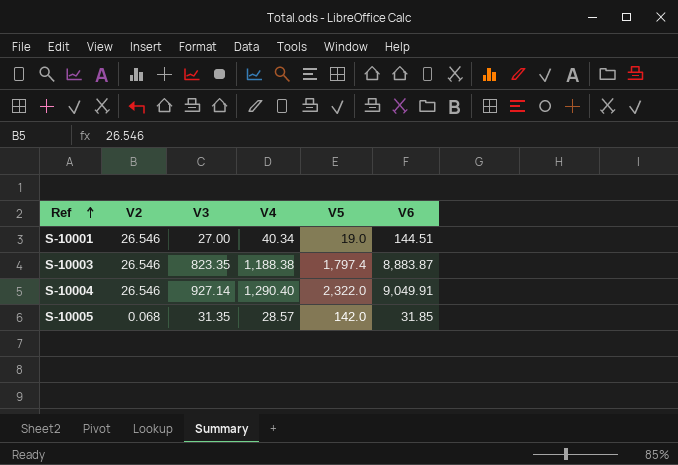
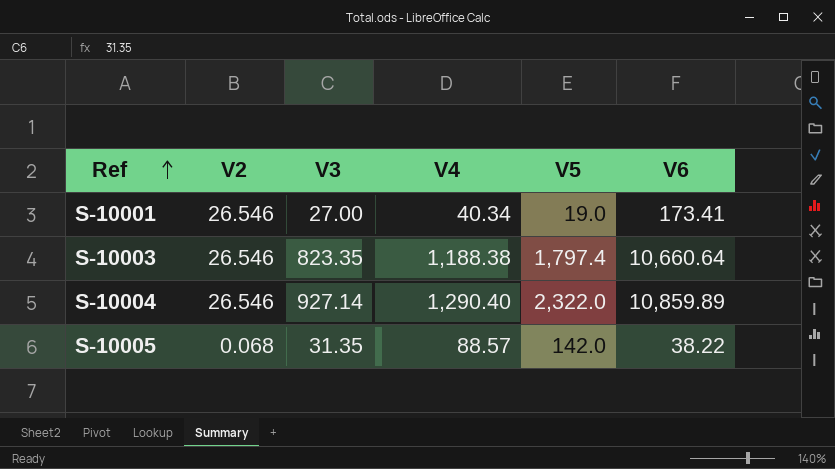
S-10001 | V6: 144.51 -> 173.41
S-10003 | V6: 8,883.87 -> 10,660.64
S-10004 | V6: 9,049.91 -> 10,859.89
S-10005 | V4: 28.57 -> 88.57
S-10005 | V6: 31.85 -> 38.22

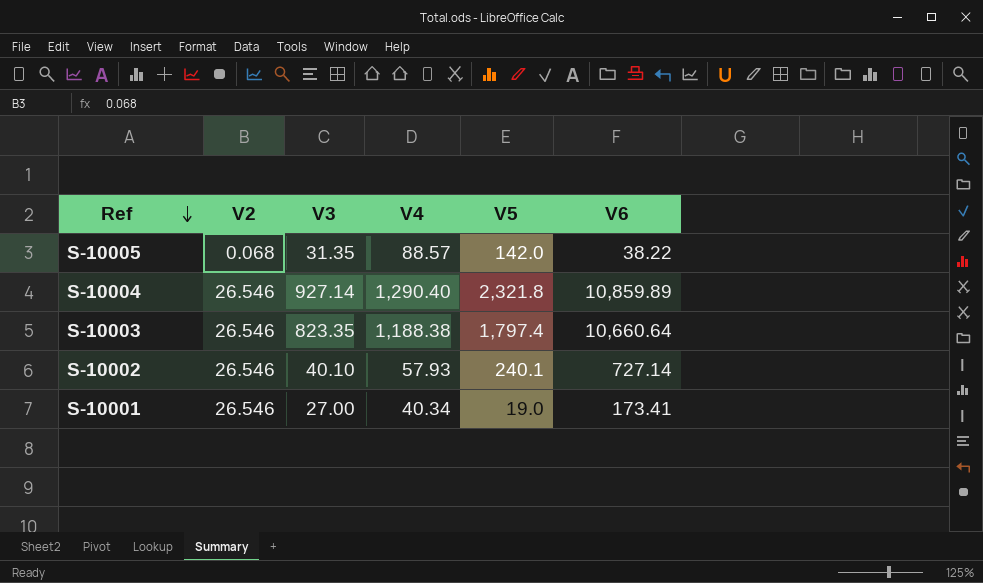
row order: Ref ascending -> Ref descending
S-10004 | V5: 2,322.0 -> 2,321.8
row S-10002: none -> 26.546 | 40.10 | 57.93 | 240.1 | 727.14

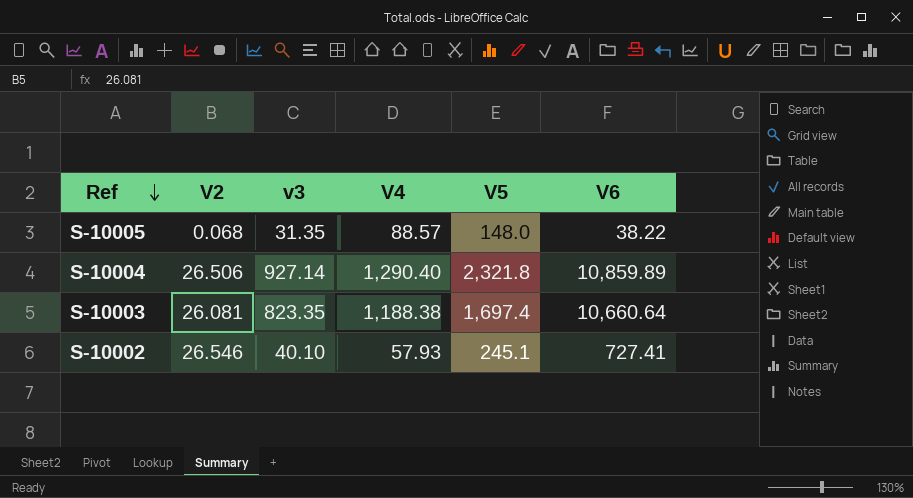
column name: V3 -> v3
row S-10001: 26.546 | 27.00 | 40.34 | 19.0 | 173.41 -> none
S-10005 | V5: 142.0 -> 148.0
S-10004 | V2: 26.546 -> 26.506
S-10003 | V2: 26.546 -> 26.081
S-10003 | V5: 1,797.4 -> 1,697.4
S-10002 | V5: 240.1 -> 245.1
S-10002 | V6: 727.14 -> 727.41

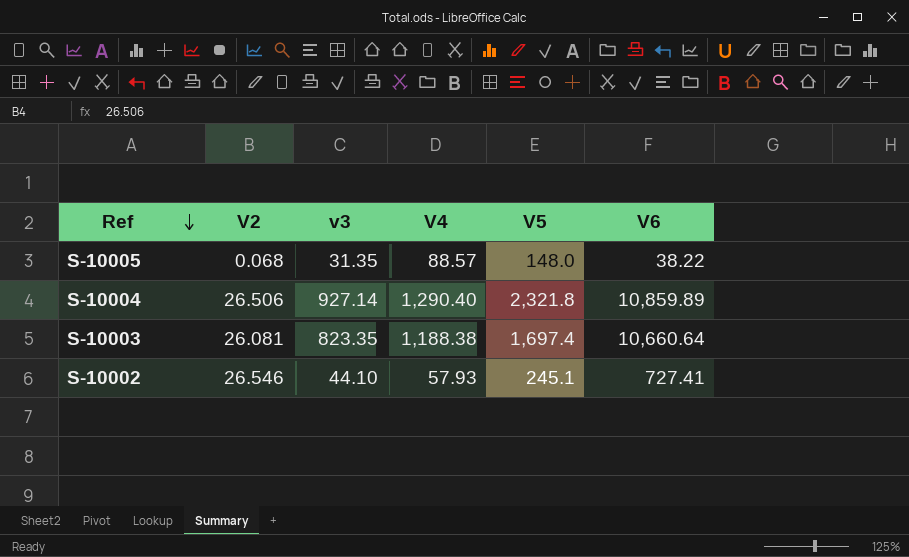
S-10002 | v3: 40.10 -> 44.10

